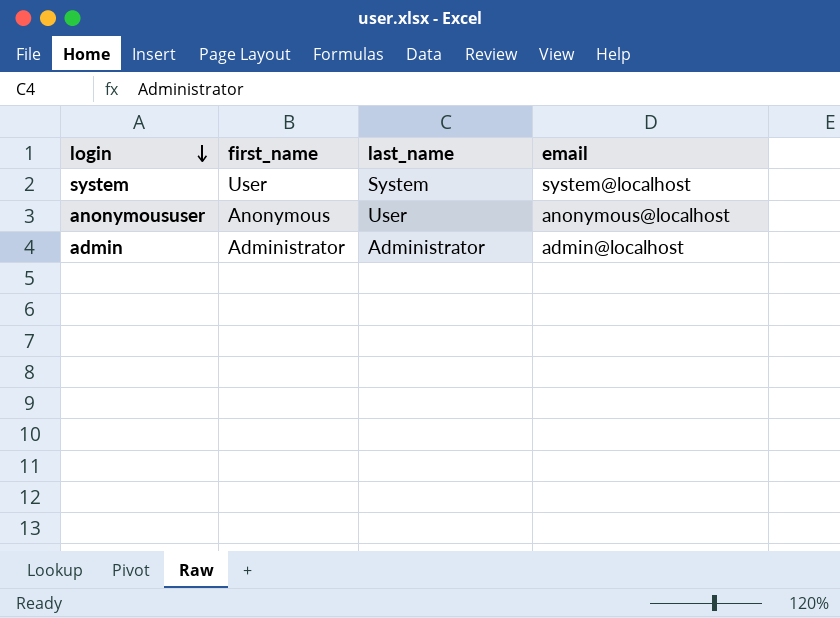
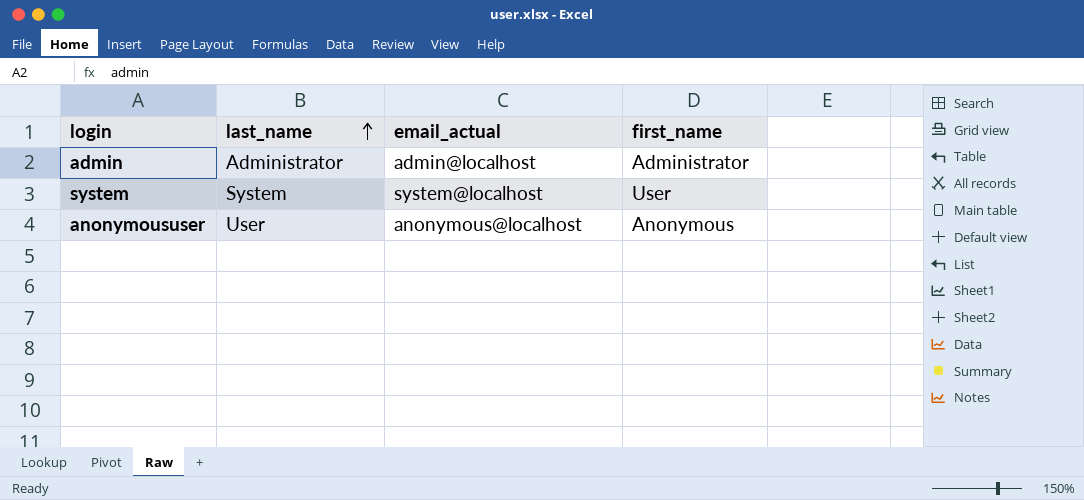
row order: login descending -> last_name ascending
column name: email -> email_actual
column first_name | position: 2 -> 4

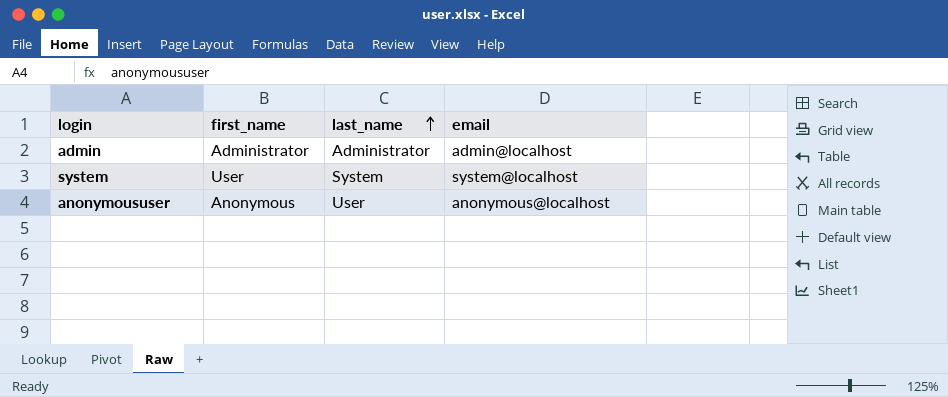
column first_name | position: 4 -> 2
column name: email_actual -> email

